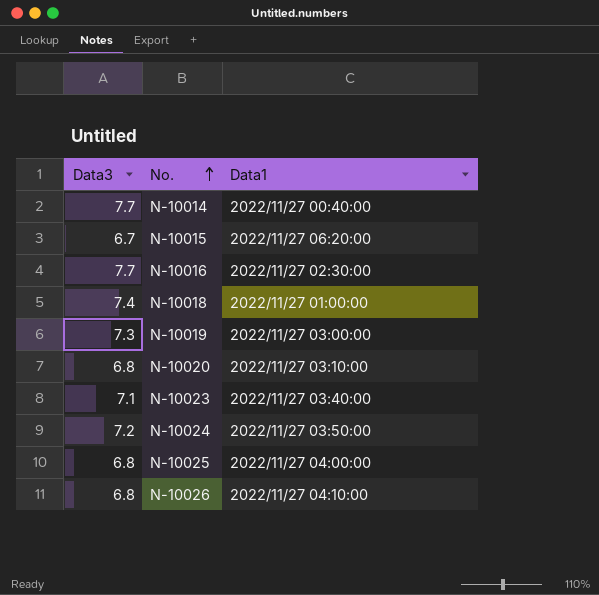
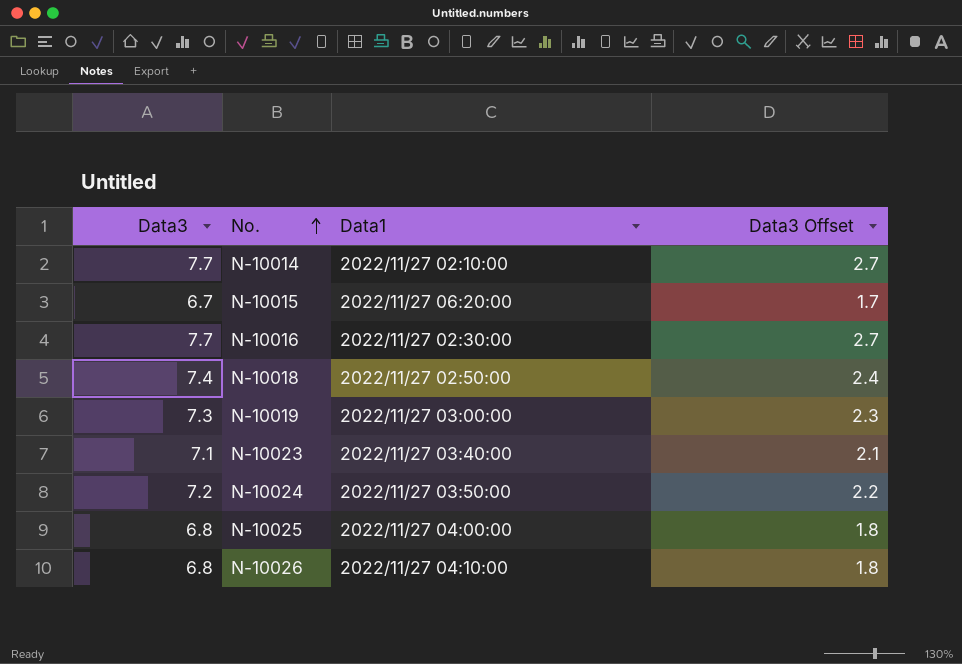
column Data3 Offset | formula: none -> [Data3] - 5
row N-10020: 6.8 | 2022/11/27 03:10:00 -> none
N-10014 | Data1: 2022/11/27 00:40:00 -> 2022/11/27 02:10:00
N-10018 | Data1: 2022/11/27 01:00:00 -> 2022/11/27 02:50:00

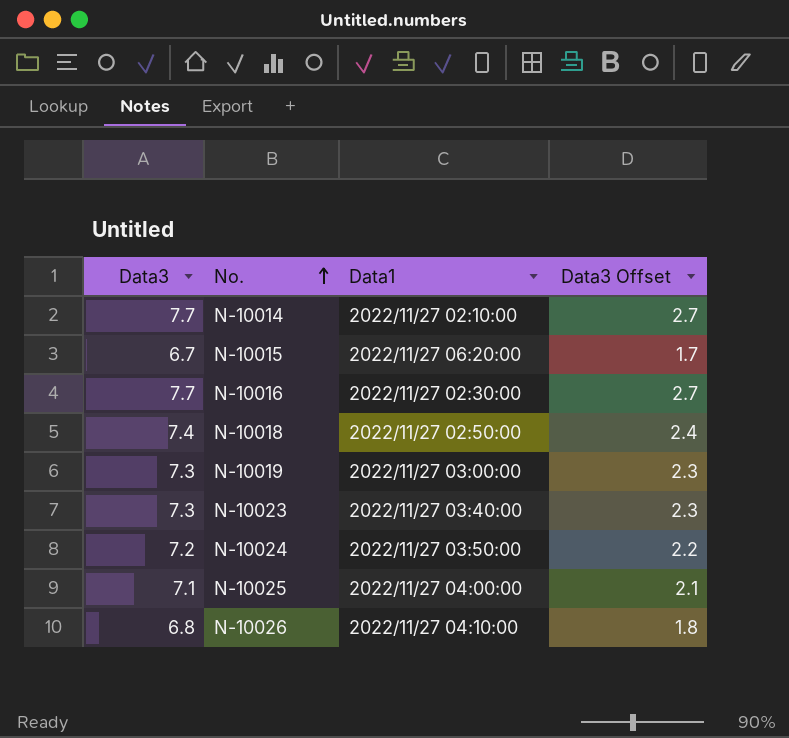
N-10023 | Data3: 7.1 -> 7.3
N-10023 | Data3 Offset: 2.1 -> 2.3
N-10025 | Data3: 6.8 -> 7.1
N-10025 | Data3 Offset: 1.8 -> 2.1

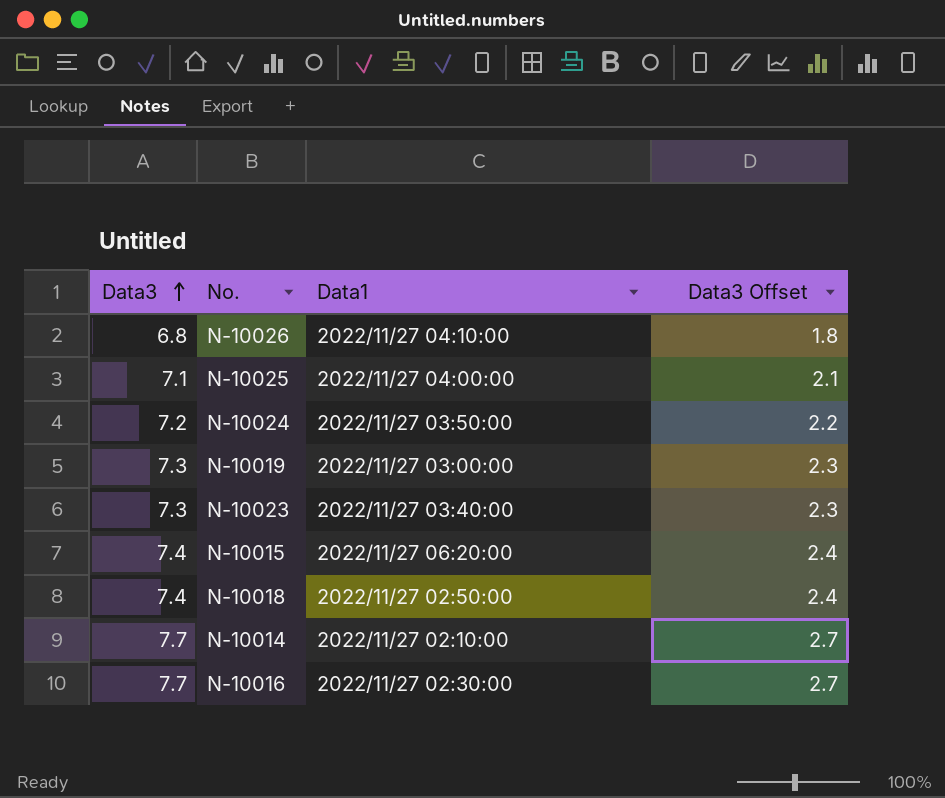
row order: No. ascending -> Data3 ascending
N-10015 | Data3: 6.7 -> 7.4
N-10015 | Data3 Offset: 1.7 -> 2.4

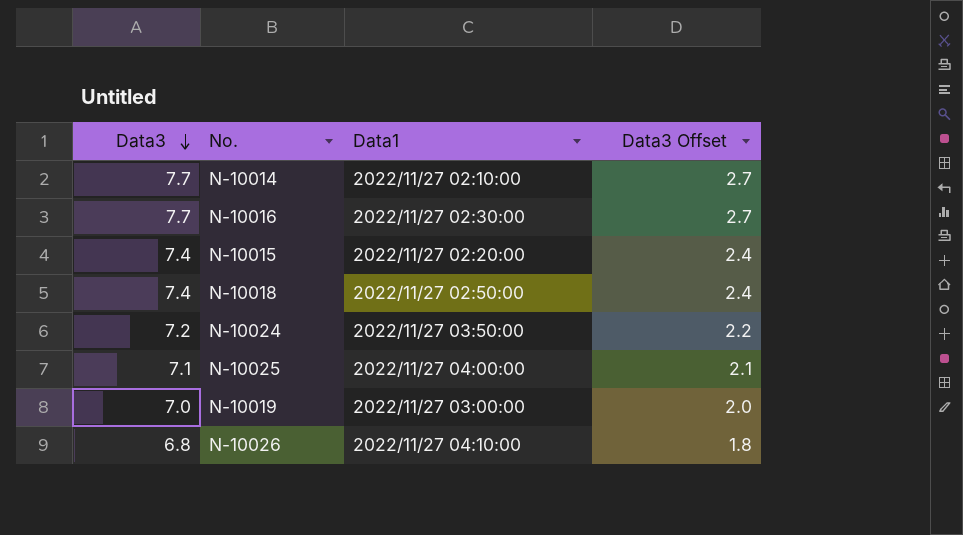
row order: Data3 ascending -> Data3 descending
row N-10023: 7.3 | 2022/11/27 03:40:00 | 2.3 -> none
N-10015 | Data1: 2022/11/27 06:20:00 -> 2022/11/27 02:20:00
N-10019 | Data3: 7.3 -> 7.0
N-10019 | Data3 Offset: 2.3 -> 2.0

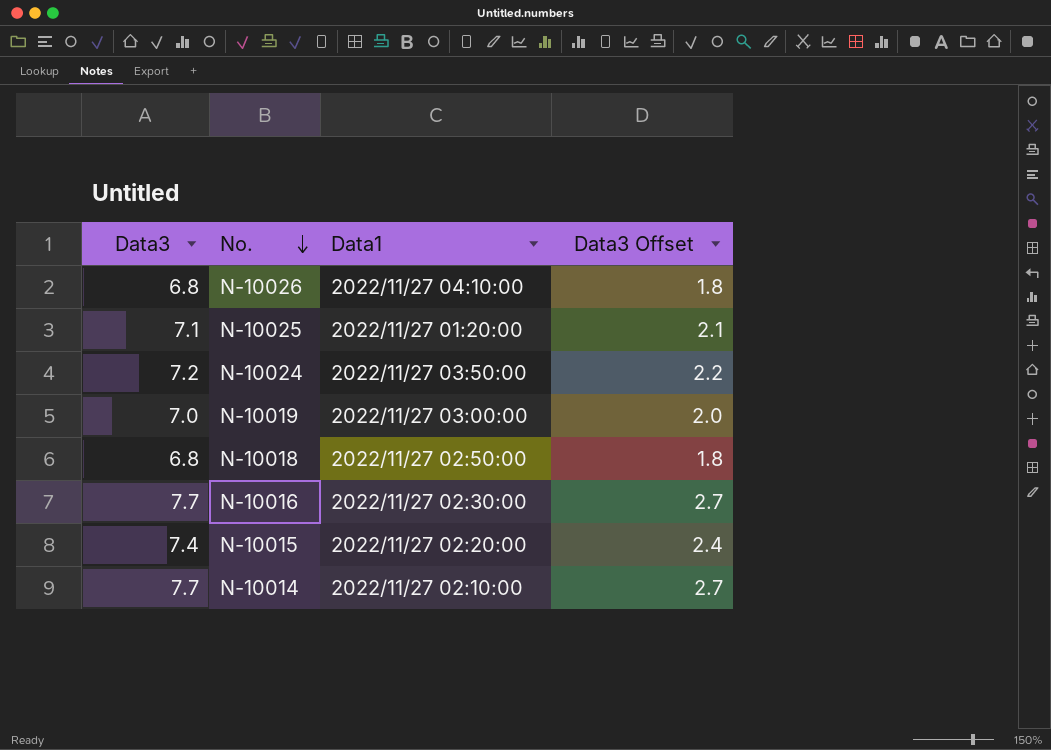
row order: Data3 descending -> No. descending
N-10025 | Data1: 2022/11/27 04:00:00 -> 2022/11/27 01:20:00
N-10018 | Data3: 7.4 -> 6.8
N-10018 | Data3 Offset: 2.4 -> 1.8

